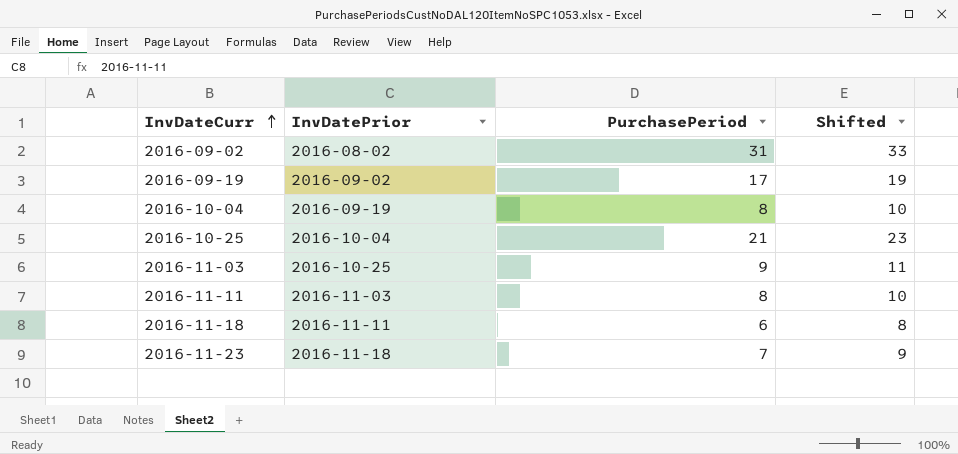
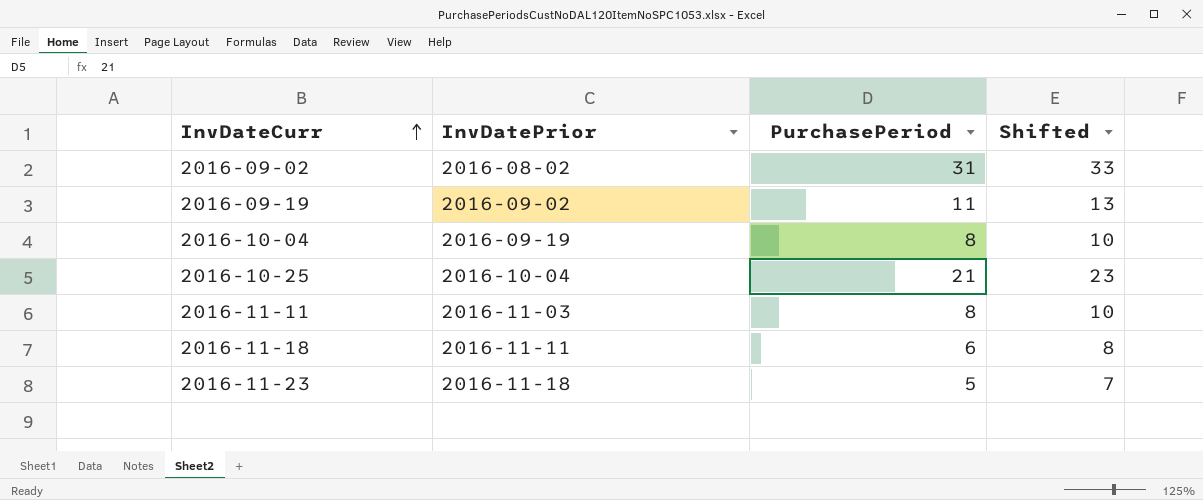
row 2016-11-03: 2016-10-25 | 9 | 11 -> none
2016-09-19 | PurchasePeriod: 17 -> 11
2016-09-19 | Shifted: 19 -> 13
2016-11-23 | PurchasePeriod: 7 -> 5
2016-11-23 | Shifted: 9 -> 7

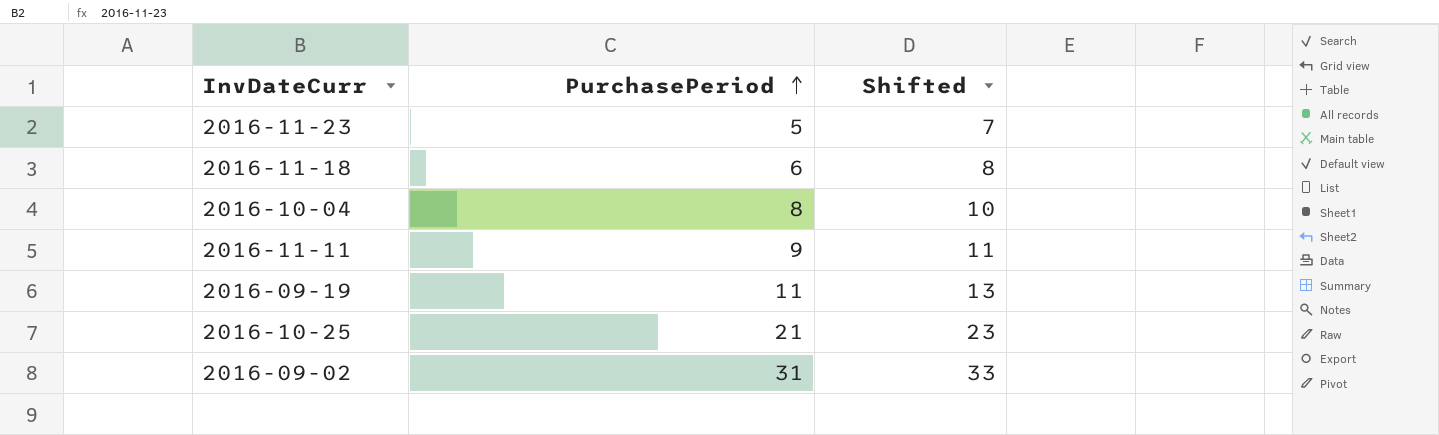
row order: InvDateCurr ascending -> PurchasePeriod ascending
column InvDatePrior | position: 2 -> none
2016-11-11 | PurchasePeriod: 8 -> 9
2016-11-11 | Shifted: 10 -> 11

